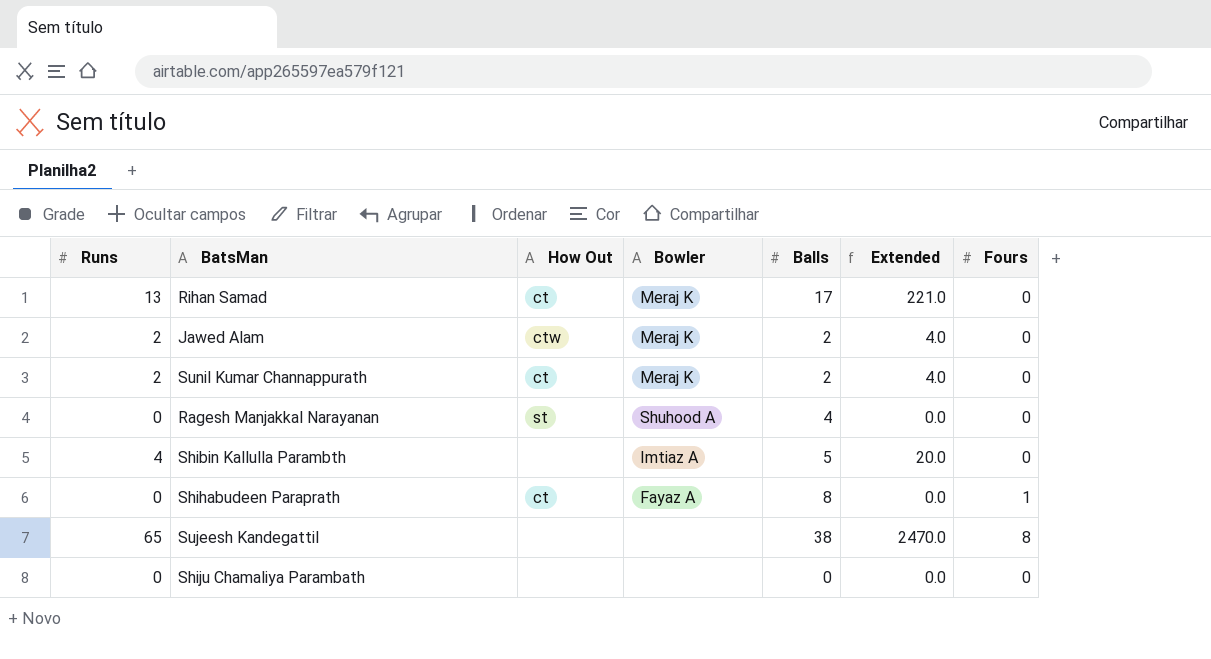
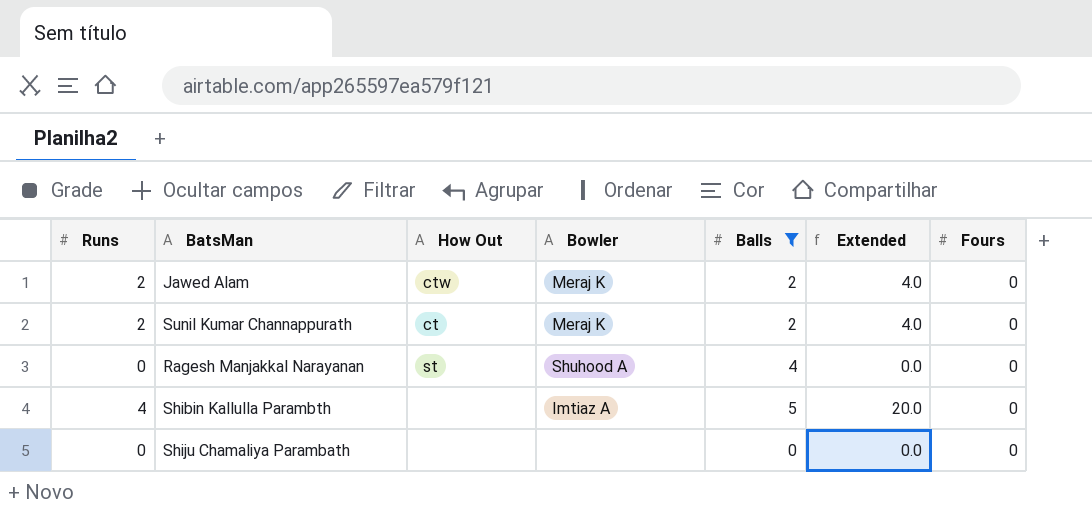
filter: none -> Balls <= 5

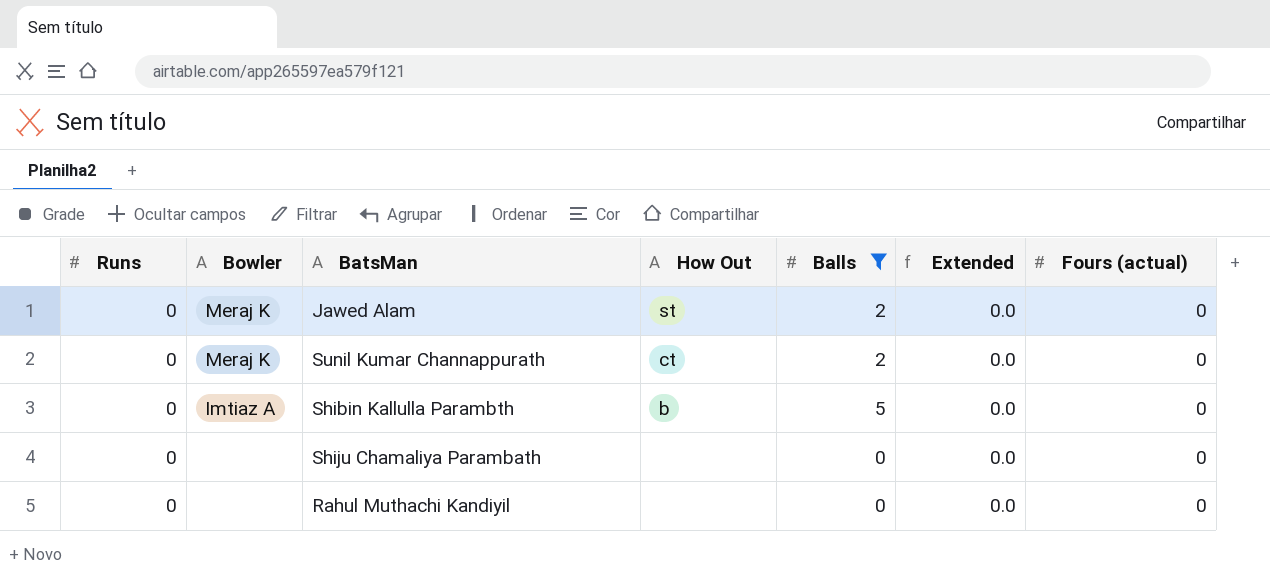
column Bowler | position: 4 -> 2
column name: Fours -> Fours (actual)
row Ragesh Manjakkal Narayanan: 0 | st | Shuhood A | 4 | 0.0 | 0 -> none
Jawed Alam | Runs: 2 -> 0
Jawed Alam | How Out: ctw -> st
Jawed Alam | Extended: 4.0 -> 0.0
Sunil Kumar Channappurath | Runs: 2 -> 0
Sunil Kumar Channappurath | Extended: 4.0 -> 0.0
Shibin Kallulla Parambth | Runs: 4 -> 0
Shibin Kallulla Parambth | How Out: none -> b
Shibin Kallulla Parambth | Extended: 20.0 -> 0.0
row Rahul Muthachi Kandiyil: none -> 0 | none | none | 0 | 0.0 | 0

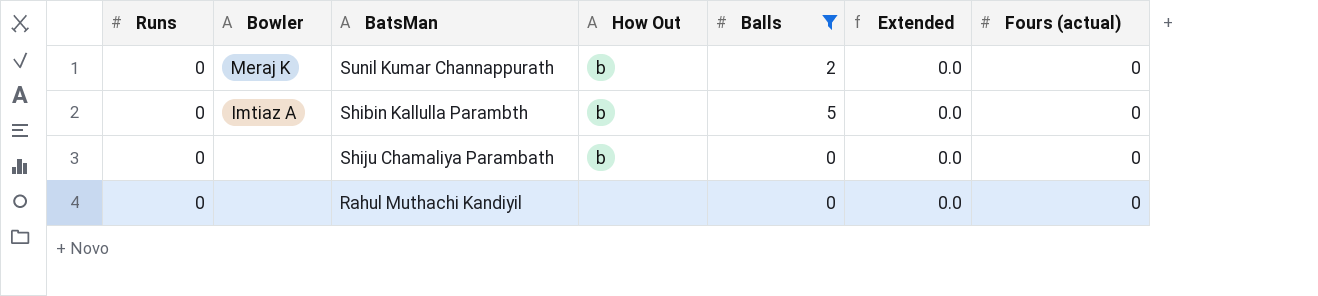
row Jawed Alam: 0 | Meraj K | st | 2 | 0.0 | 0 -> none
Sunil Kumar Channappurath | How Out: ct -> b
Shiju Chamaliya Parambath | How Out: none -> b

